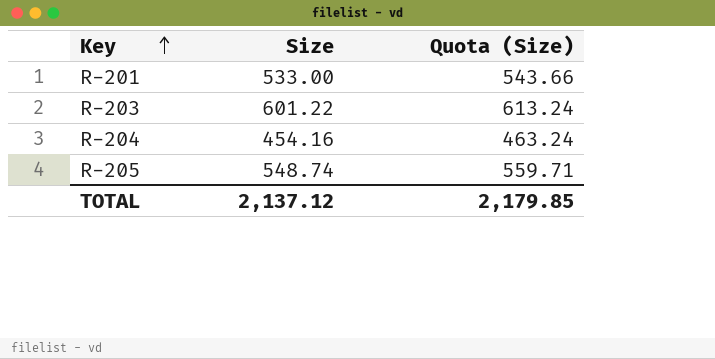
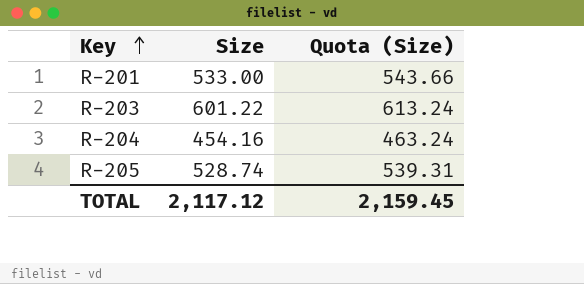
R-205 | Size: 548.74 -> 528.74
R-205 | Quota (Size): 559.71 -> 539.31
TOTAL | Size: 2,137.12 -> 2,117.12
TOTAL | Quota (Size): 2,179.85 -> 2,159.45

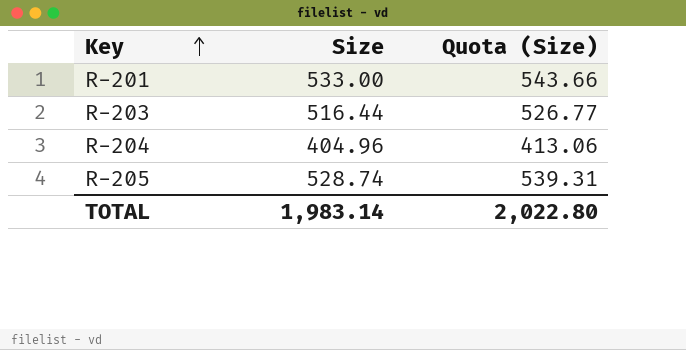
R-203 | Size: 601.22 -> 516.44
R-203 | Quota (Size): 613.24 -> 526.77
R-204 | Size: 454.16 -> 404.96
R-204 | Quota (Size): 463.24 -> 413.06
TOTAL | Size: 2,117.12 -> 1,983.14
TOTAL | Quota (Size): 2,159.45 -> 2,022.80

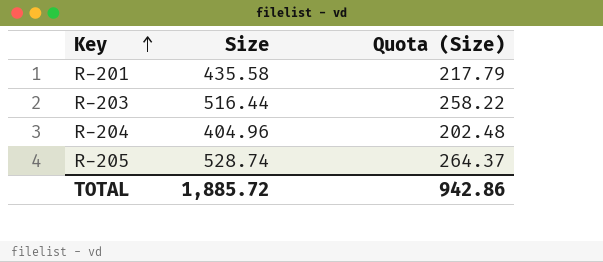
column Quota (Size) | formula: [Size] * 1.02 -> [Size] * 0.5
R-201 | Size: 533.00 -> 435.58
TOTAL | Size: 1,983.14 -> 1,885.72
TOTAL | Quota (Size): 2,022.80 -> 942.86

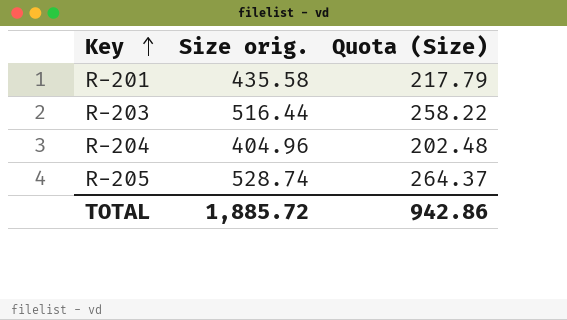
column name: Size -> Size orig.

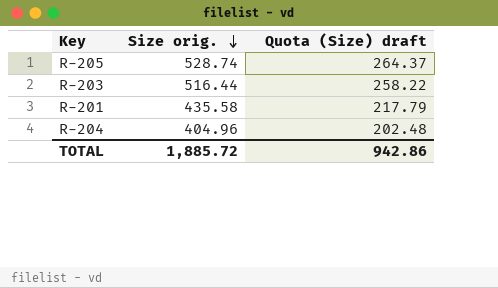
row order: Key ascending -> Size orig. descending
column name: Quota (Size) -> Quota (Size) draft

